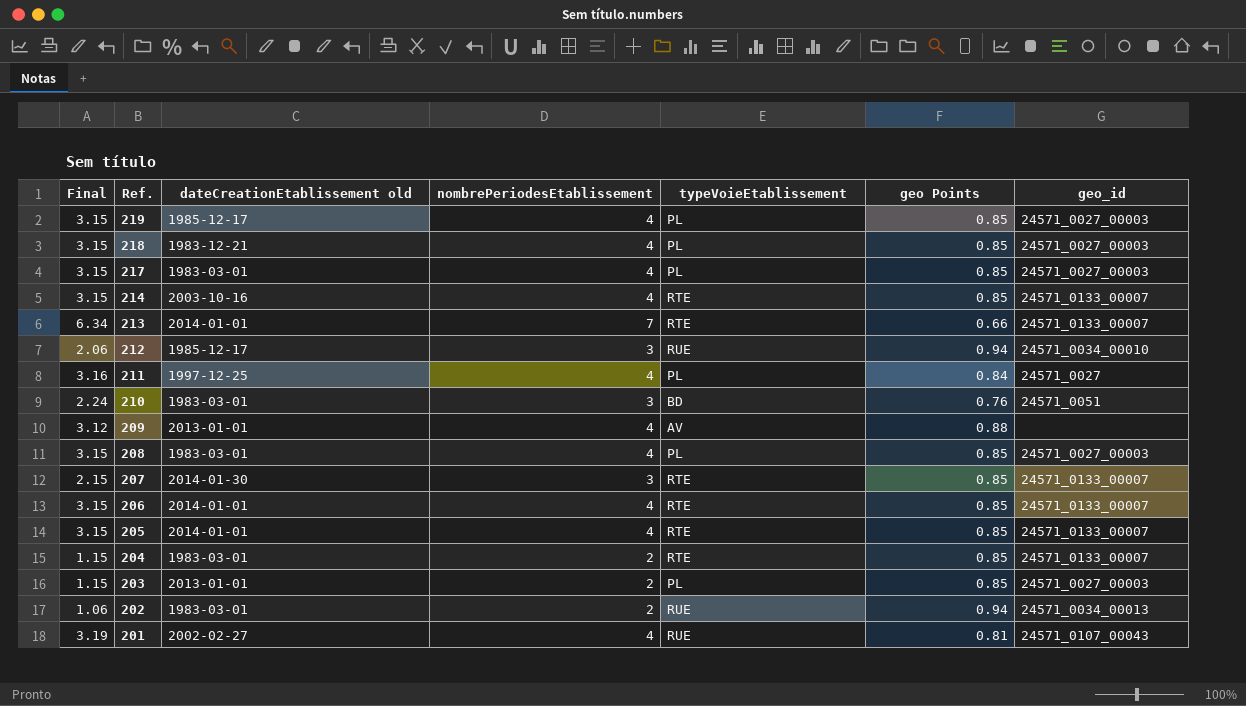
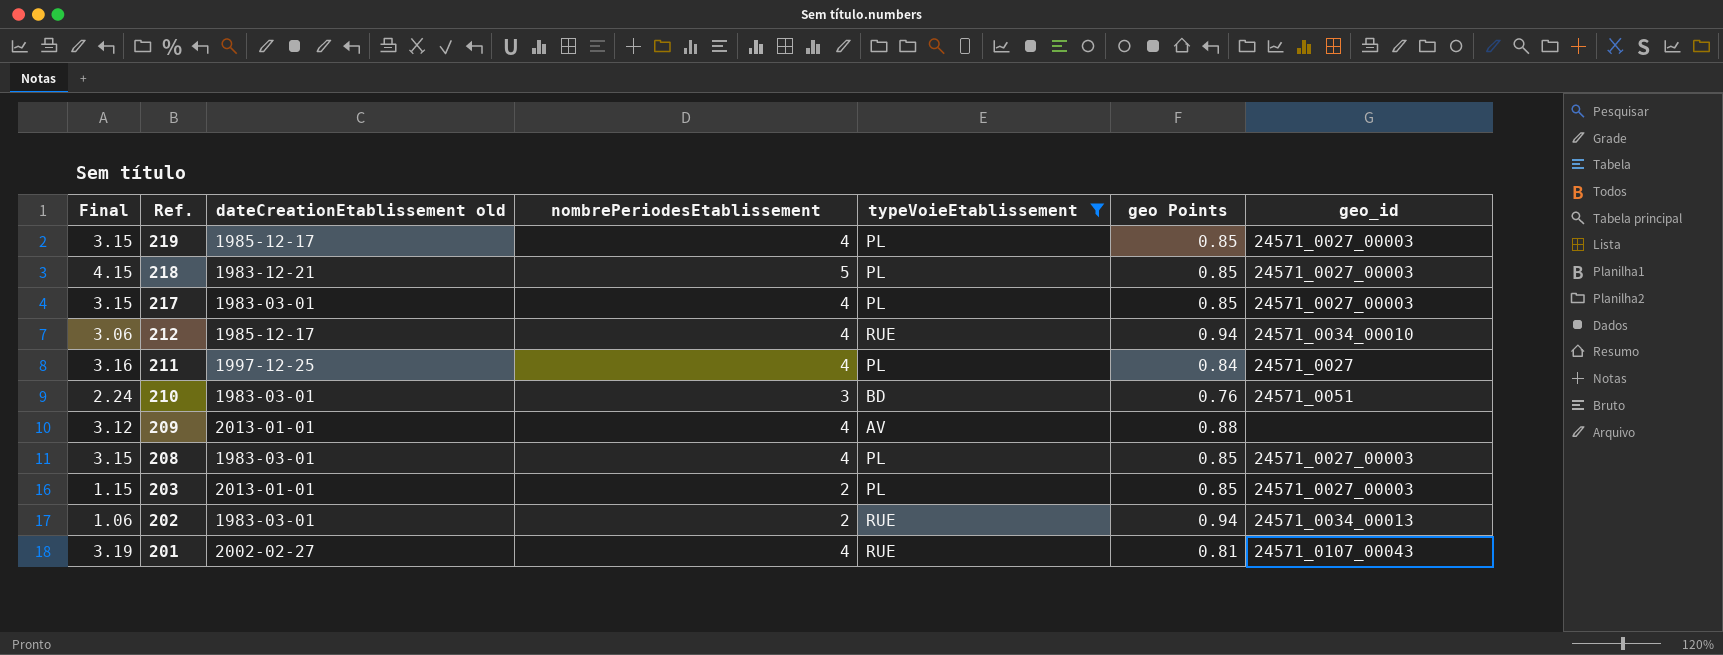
filter: none -> typeVoieEtablissement != RTE
218 | Final: 3.15 -> 4.15
218 | nombrePeriodesEtablissement: 4 -> 5
212 | Final: 2.06 -> 3.06
212 | nombrePeriodesEtablissement: 3 -> 4

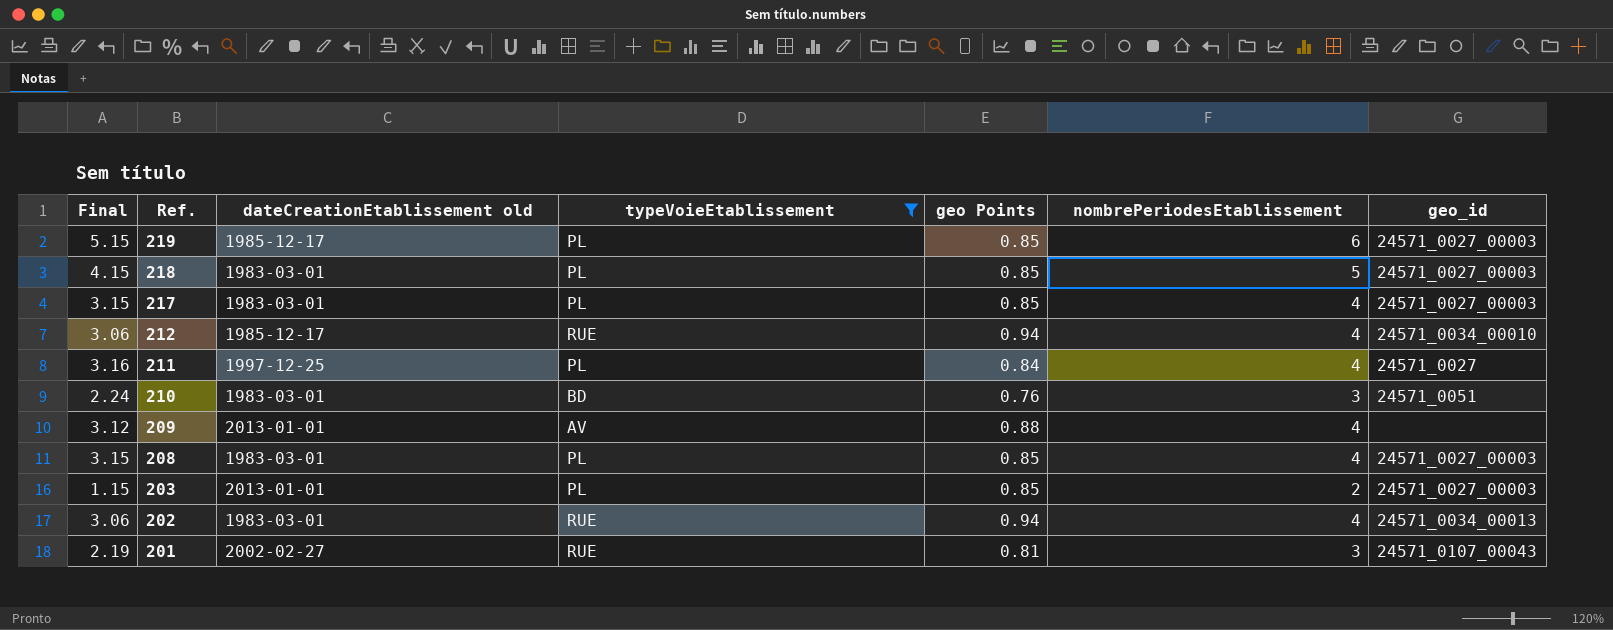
column nombrePeriodesEtablissement | position: 4 -> 6
219 | Final: 3.15 -> 5.15
219 | nombrePeriodesEtablissement: 4 -> 6
218 | dateCreationEtablissement old: 1983-12-21 -> 1983-03-01
202 | Final: 1.06 -> 3.06
202 | nombrePeriodesEtablissement: 2 -> 4
201 | Final: 3.19 -> 2.19
201 | nombrePeriodesEtablissement: 4 -> 3

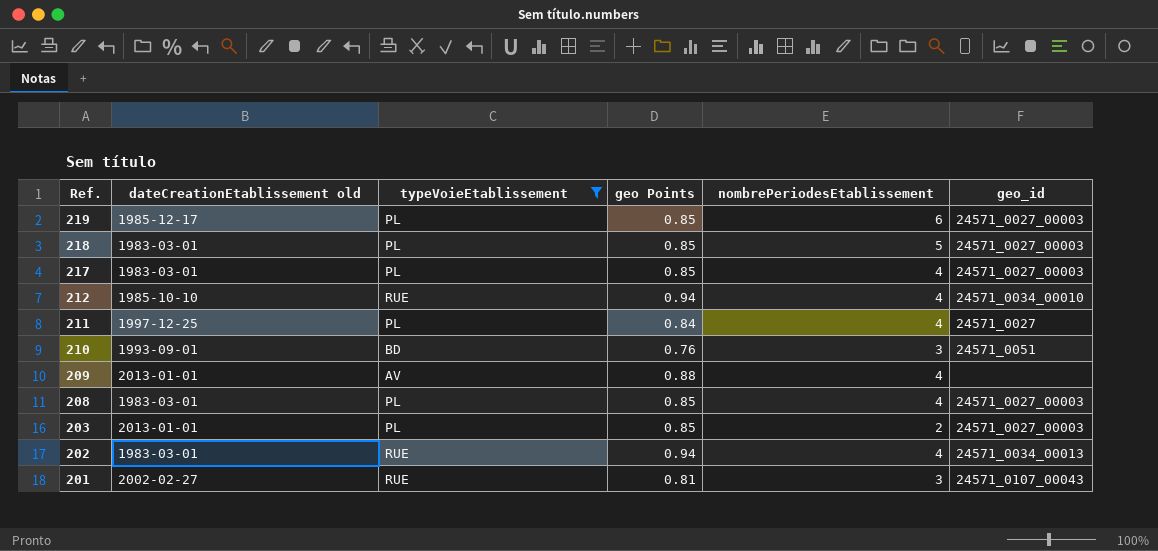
column Final | formula: [nombrePeriodesEtablissement] - [geo Points] -> none
212 | dateCreationEtablissement old: 1985-12-17 -> 1985-10-10
210 | dateCreationEtablissement old: 1983-03-01 -> 1993-09-01

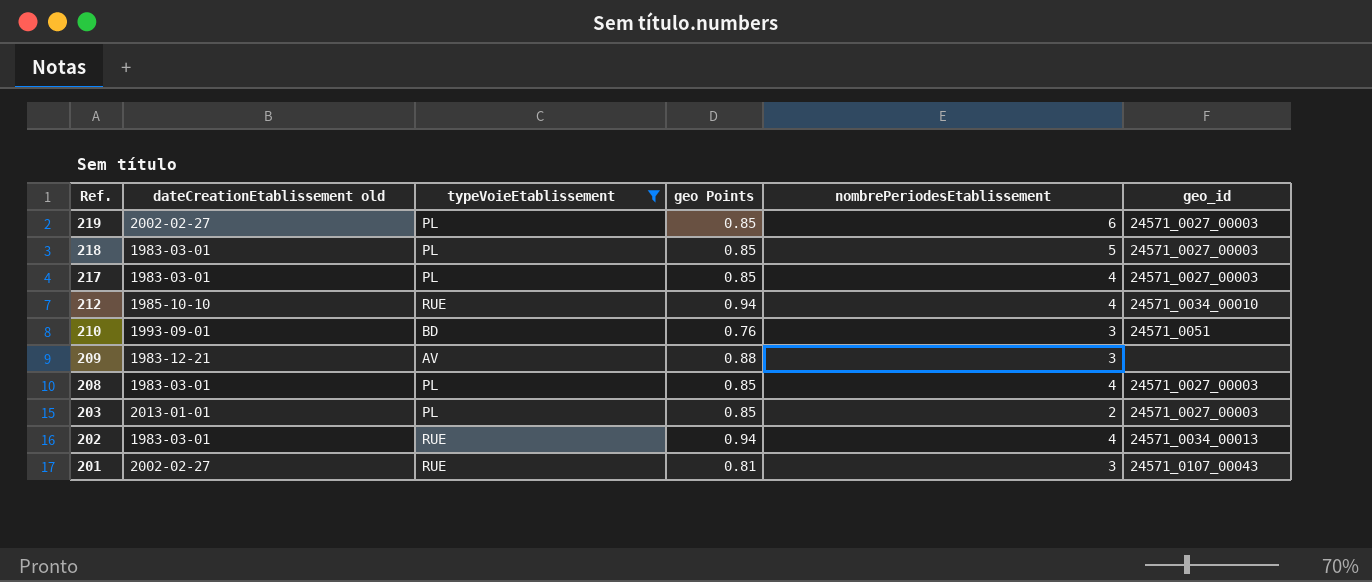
row 211: 1997-12-25 | PL | 0.84 | 4 | 24571_0027 -> none
219 | dateCreationEtablissement old: 1985-12-17 -> 2002-02-27
209 | dateCreationEtablissement old: 2013-01-01 -> 1983-12-21
209 | nombrePeriodesEtablissement: 4 -> 3

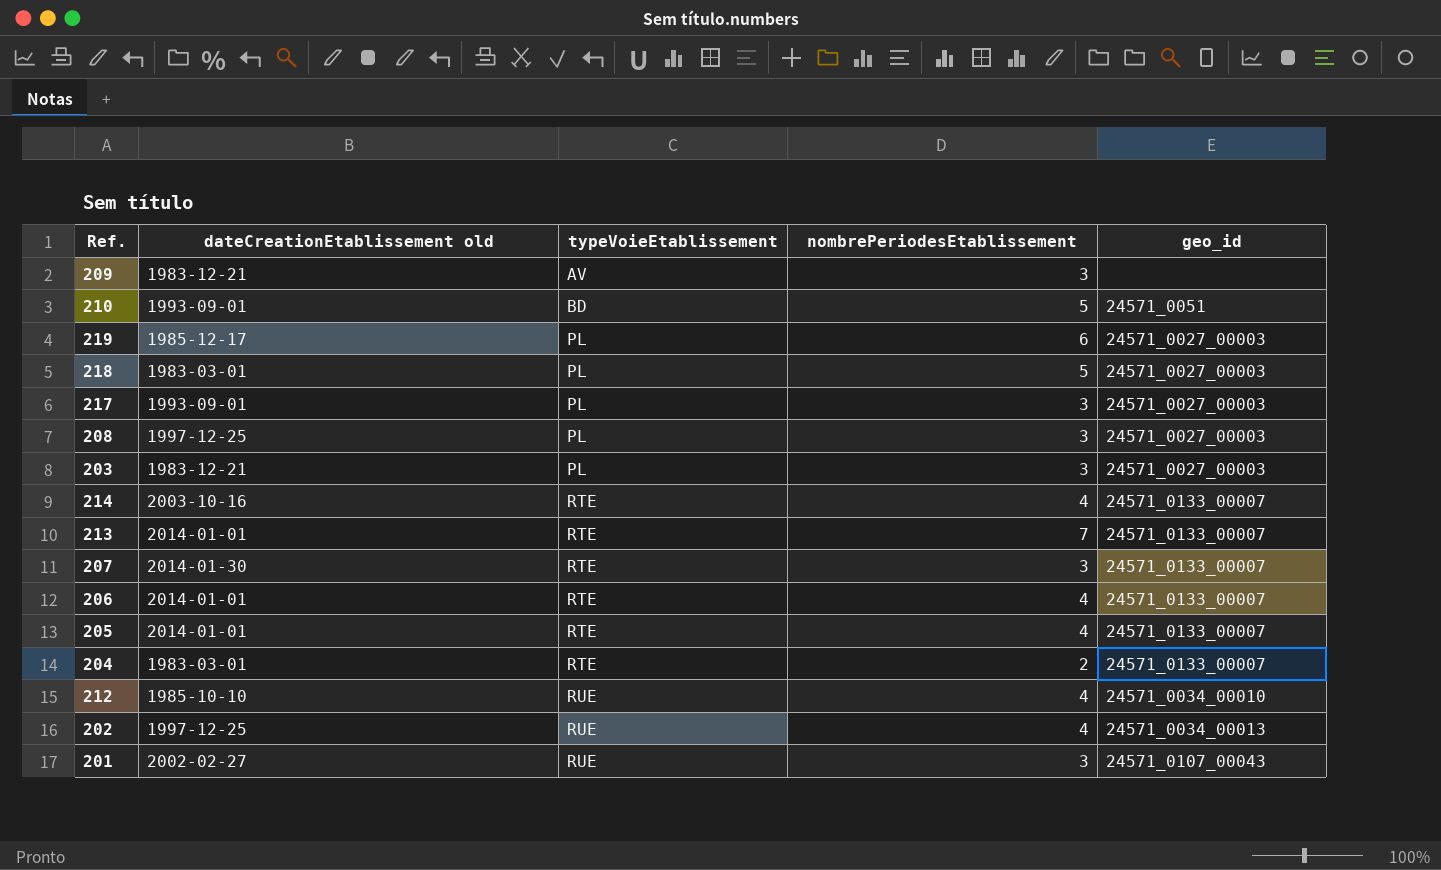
filter: typeVoieEtablissement != RTE -> none
row order: Ref. descending -> typeVoieEtablissement ascending
column geo Points | position: 4 -> none
210 | nombrePeriodesEtablissement: 3 -> 5
219 | dateCreationEtablissement old: 2002-02-27 -> 1985-12-17
217 | dateCreationEtablissement old: 1983-03-01 -> 1993-09-01
217 | nombrePeriodesEtablissement: 4 -> 3
208 | dateCreationEtablissement old: 1983-03-01 -> 1997-12-25
208 | nombrePeriodesEtablissement: 4 -> 3
203 | dateCreationEtablissement old: 2013-01-01 -> 1983-12-21
203 | nombrePeriodesEtablissement: 2 -> 3
202 | dateCreationEtablissement old: 1983-03-01 -> 1997-12-25

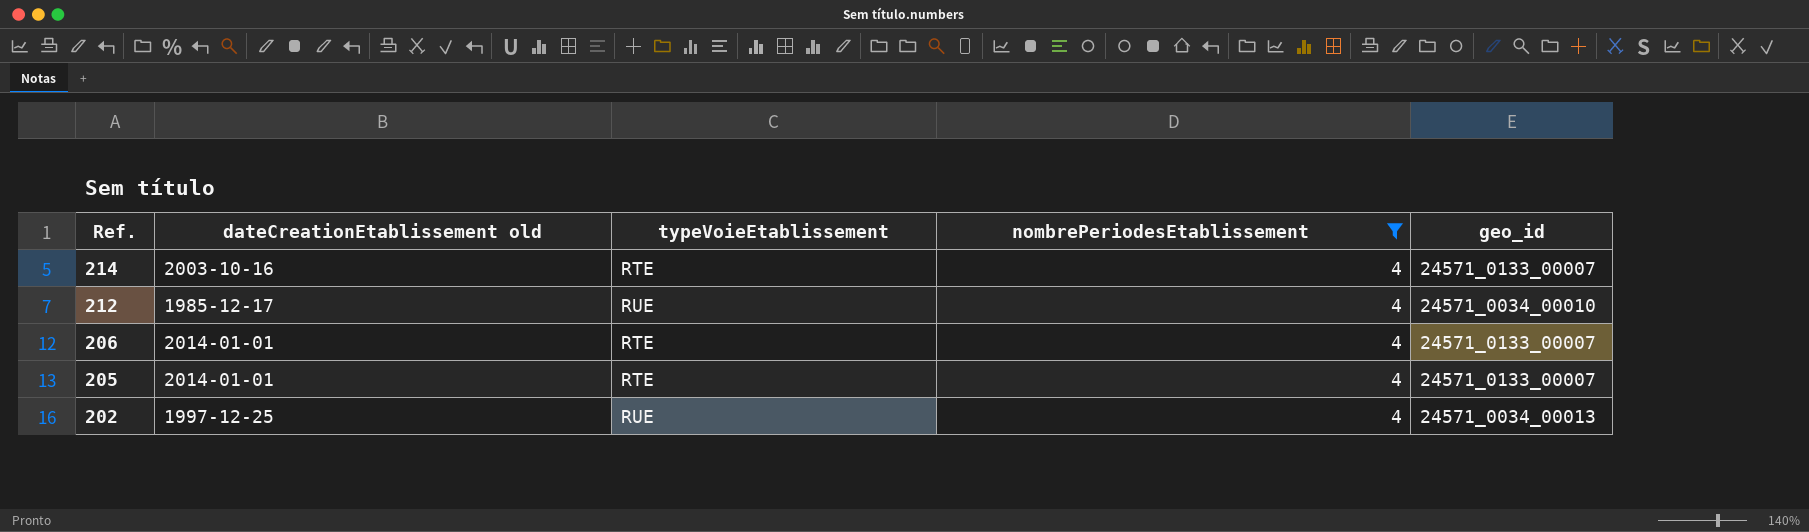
filter: none -> nombrePeriodesEtablissement = 4
row order: typeVoieEtablissement ascending -> Ref. descending
212 | dateCreationEtablissement old: 1985-10-10 -> 1985-12-17

